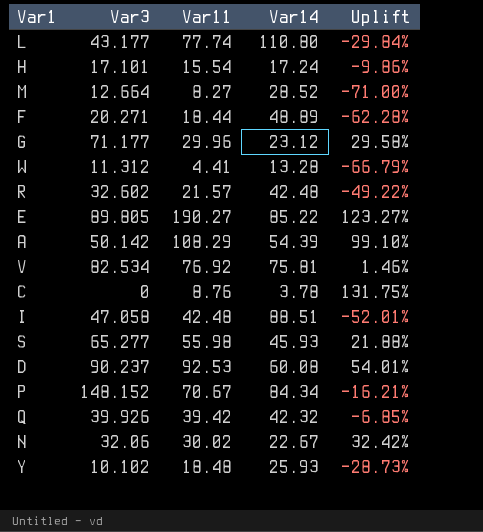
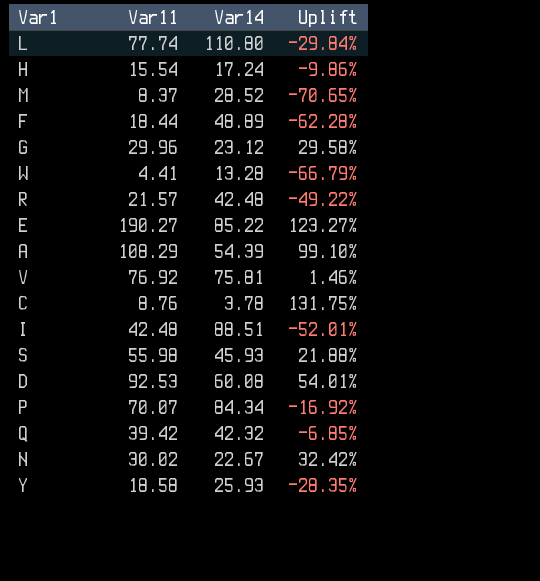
column Var3 | position: 2 -> none
M | Var11: 8.27 -> 8.37
M | Uplift: -71.00% -> -70.65%
P | Var11: 70.67 -> 70.07
P | Uplift: -16.21% -> -16.92%
Y | Var11: 18.48 -> 18.58
Y | Uplift: -28.73% -> -28.35%

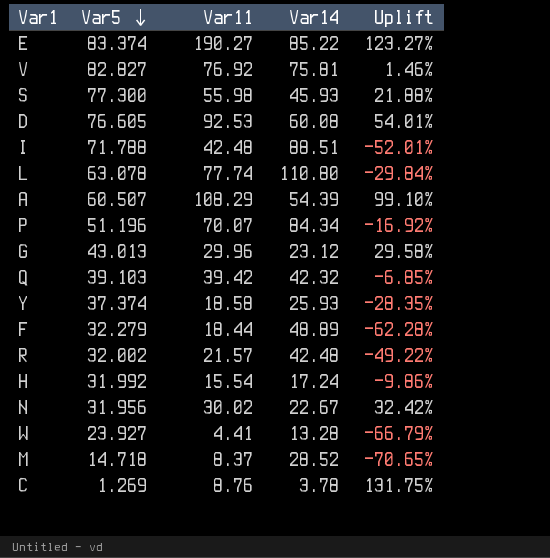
row order: none -> Var5 descending
column Var5 | position: none -> 2

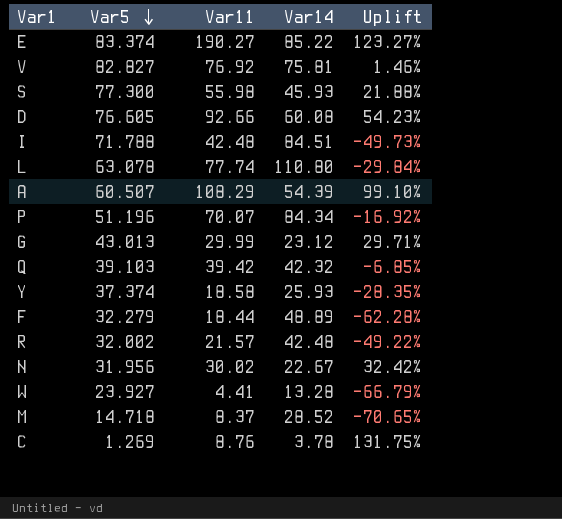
row H: 31.992 | 15.54 | 17.24 | -9.86% -> none
D | Var11: 92.53 -> 92.66
D | Uplift: 54.01% -> 54.23%
I | Var14: 88.51 -> 84.51
I | Uplift: -52.01% -> -49.73%
G | Var11: 29.96 -> 29.99
G | Uplift: 29.58% -> 29.71%

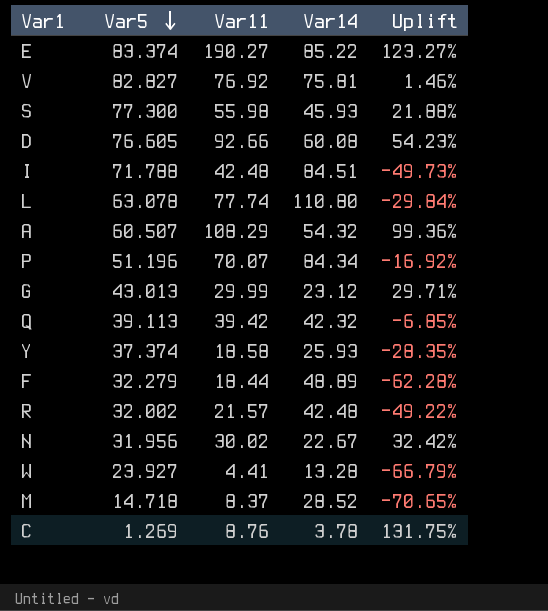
A | Var14: 54.39 -> 54.32
A | Uplift: 99.10% -> 99.36%
Q | Var5: 39.103 -> 39.113

